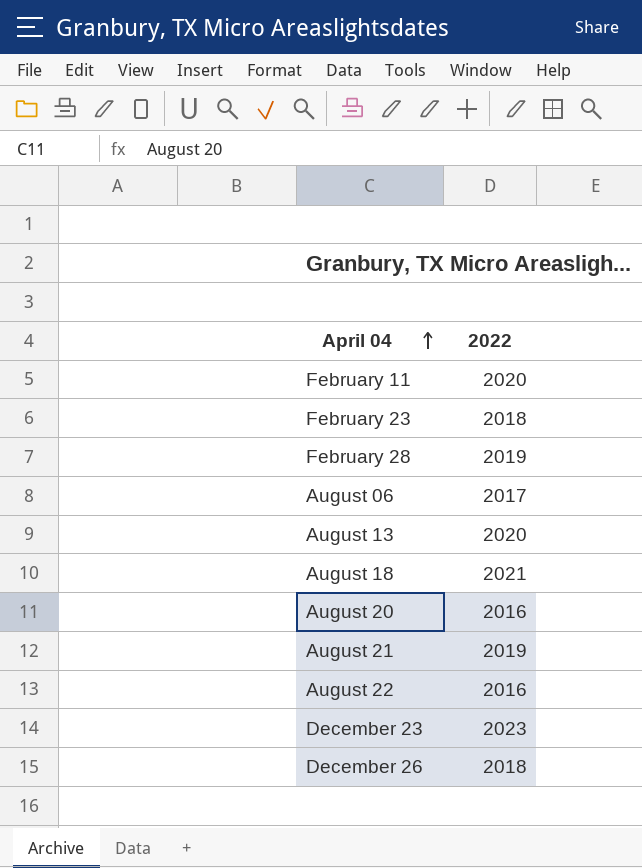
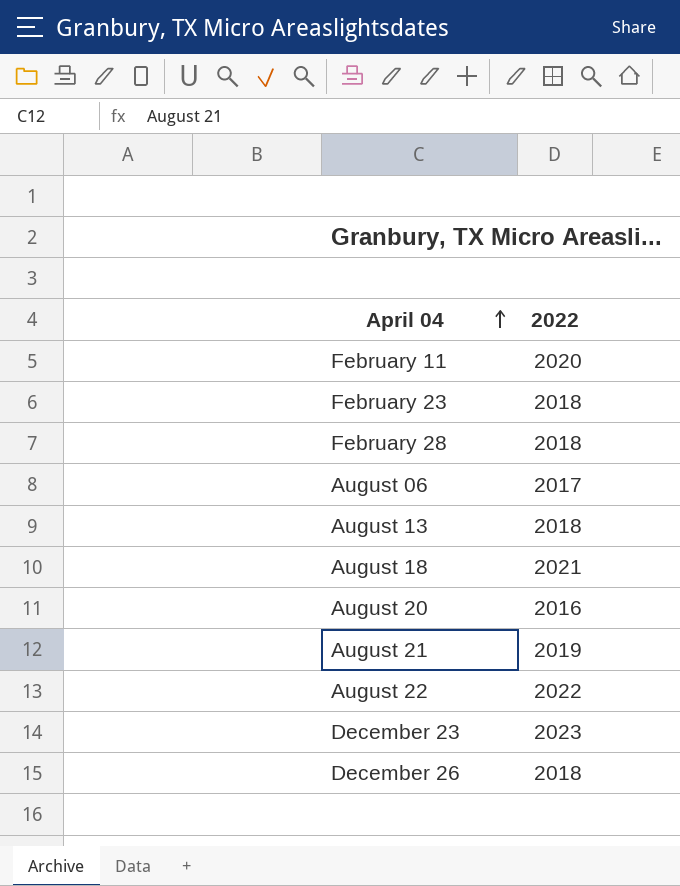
February 28 | 2022: 2019 -> 2018
August 13 | 2022: 2020 -> 2018
August 22 | 2022: 2016 -> 2022

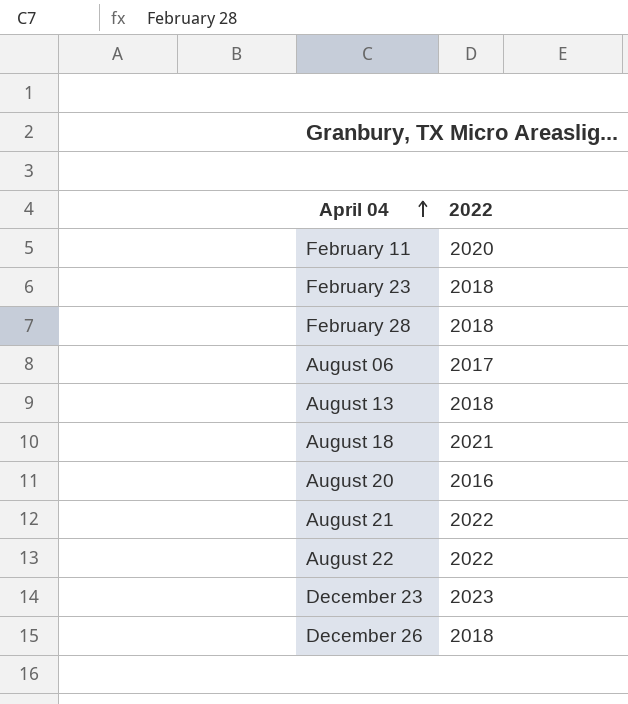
August 21 | 2022: 2019 -> 2022

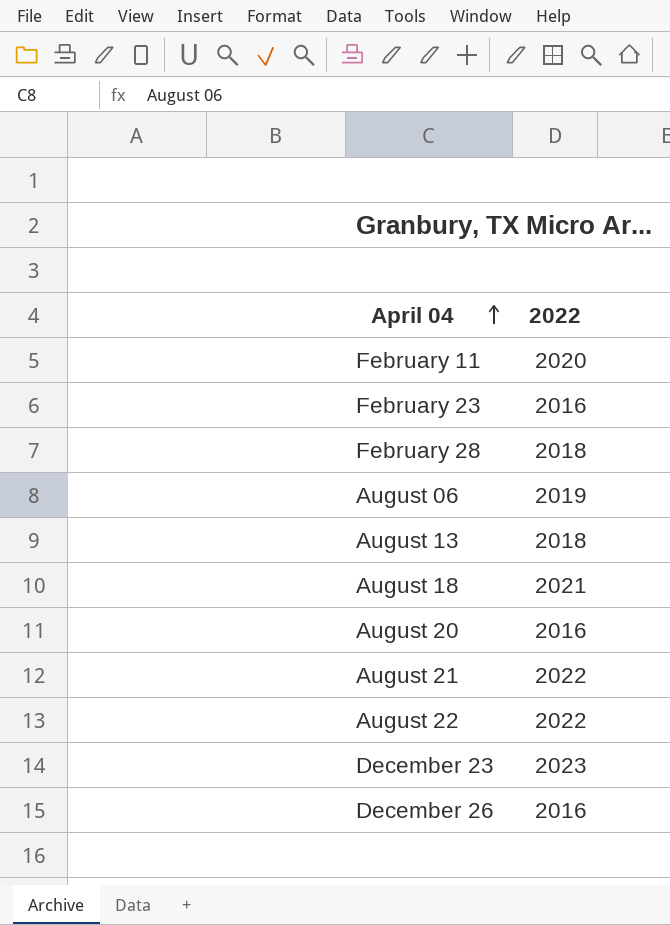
February 23 | 2022: 2018 -> 2016
August 06 | 2022: 2017 -> 2019
December 26 | 2022: 2018 -> 2016

